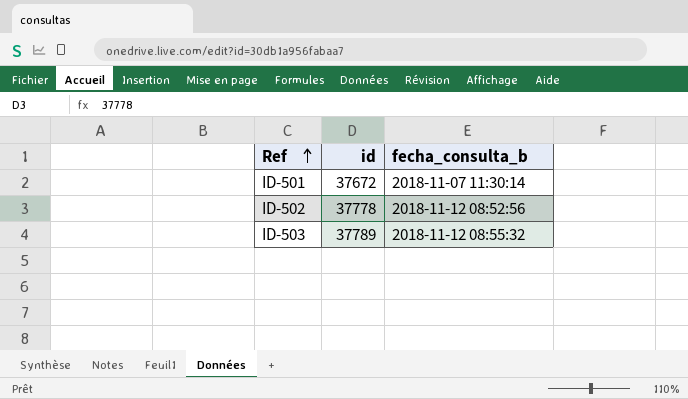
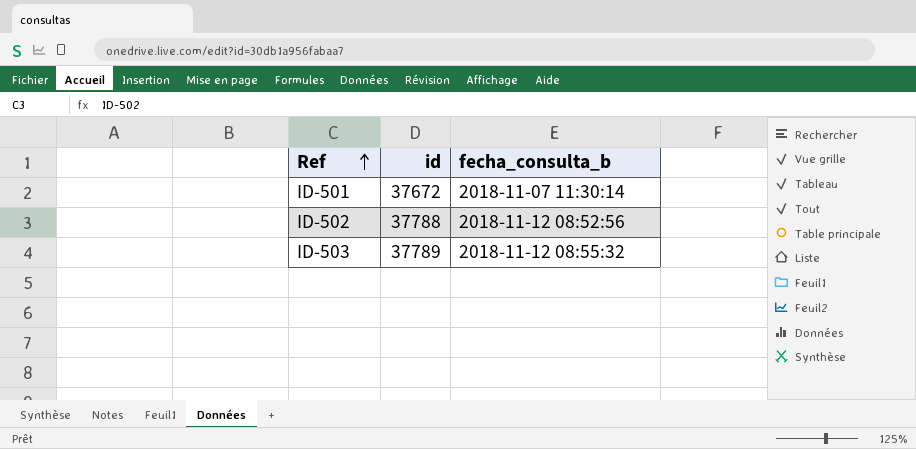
ID-502 | id: 37778 -> 37788

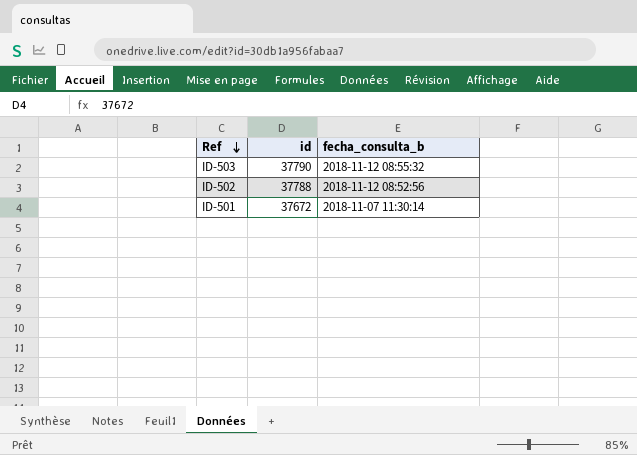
row order: Ref ascending -> Ref descending
ID-503 | id: 37789 -> 37790

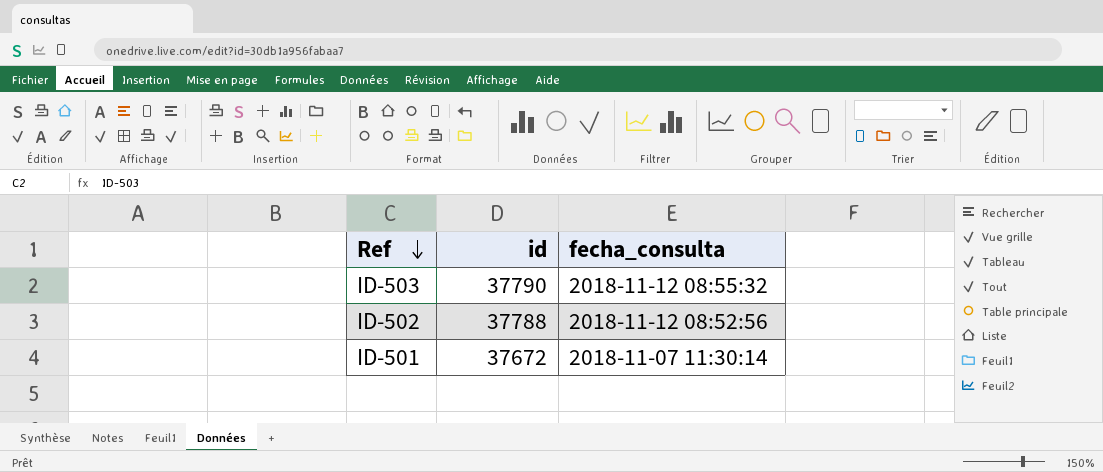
column name: fecha_consulta_b -> fecha_consulta

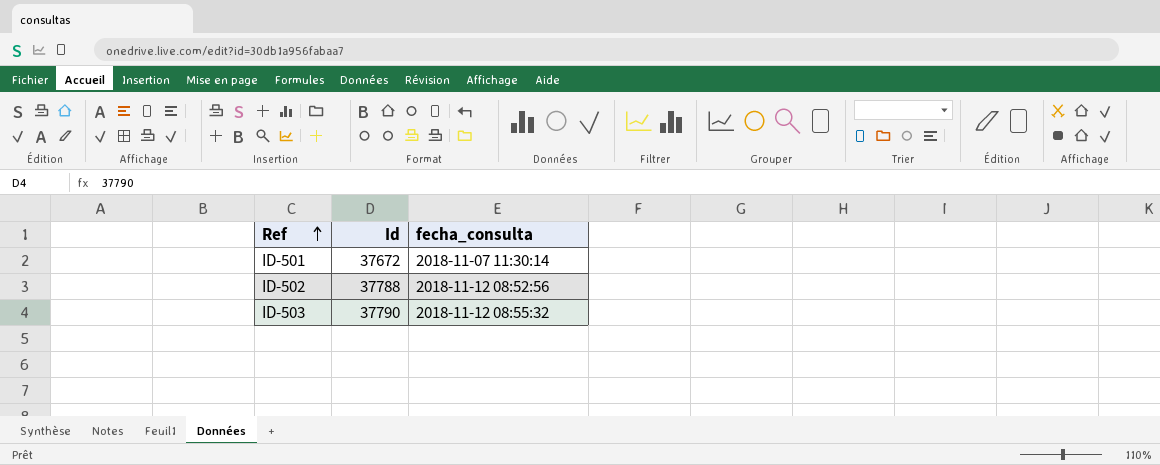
row order: Ref descending -> Ref ascending
column name: id -> Id

